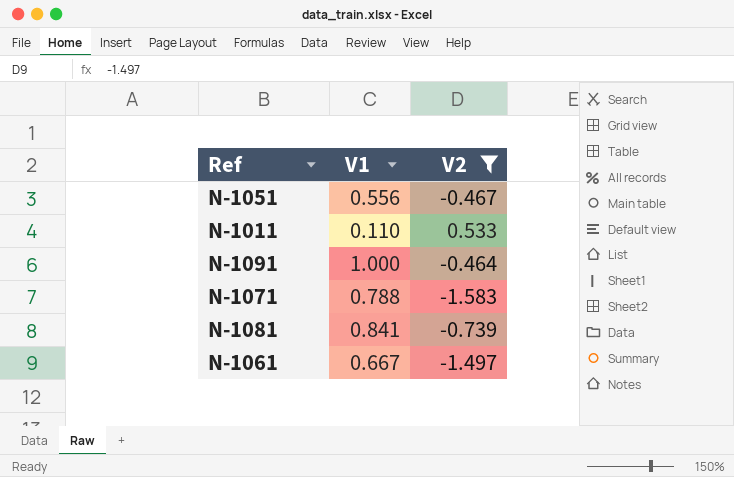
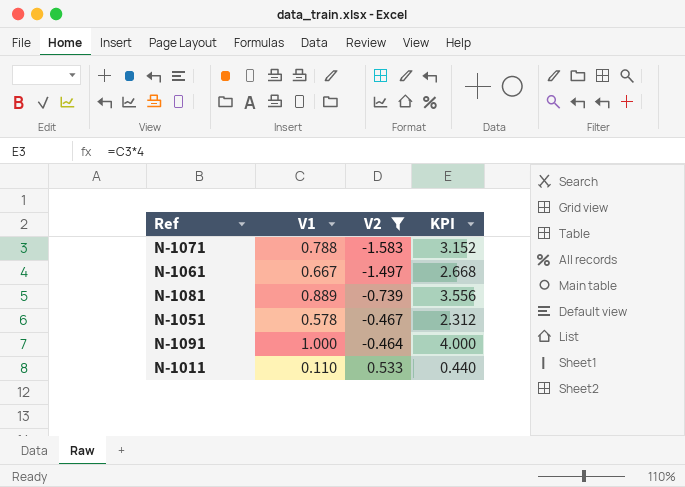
row order: none -> V2 ascending
column KPI | formula: none -> [V1] * 4
N-1081 | V1: 0.841 -> 0.889
N-1051 | V1: 0.556 -> 0.578

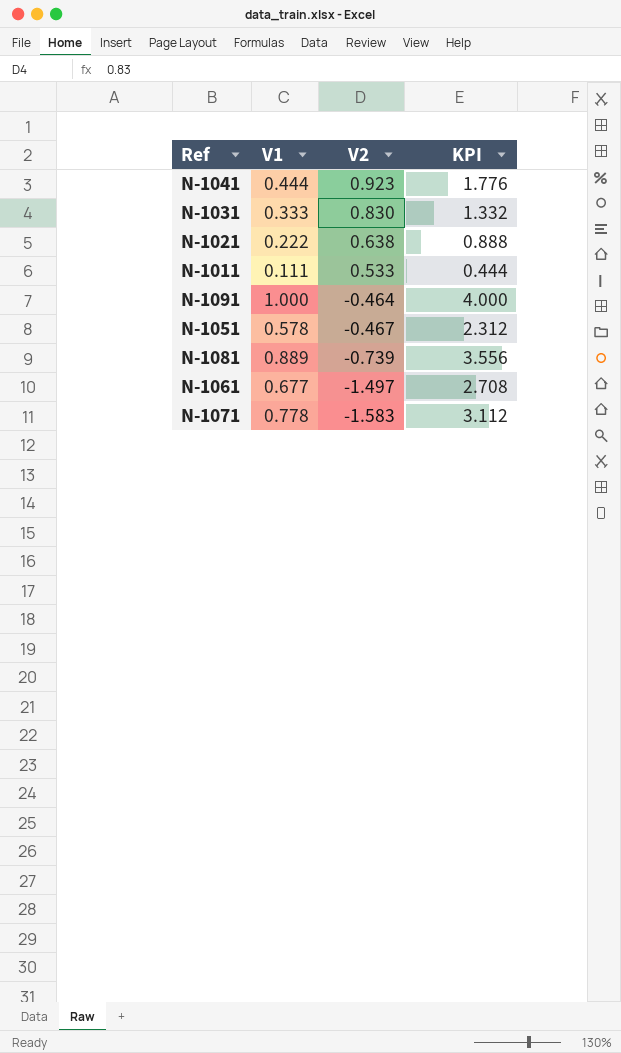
filter: V2 <= 0.533 -> none
row order: V2 ascending -> V2 descending
N-1011 | V1: 0.110 -> 0.111
N-1011 | KPI: 0.440 -> 0.444
N-1061 | V1: 0.667 -> 0.677
N-1061 | KPI: 2.668 -> 2.708
N-1071 | V1: 0.788 -> 0.778
N-1071 | KPI: 3.152 -> 3.112

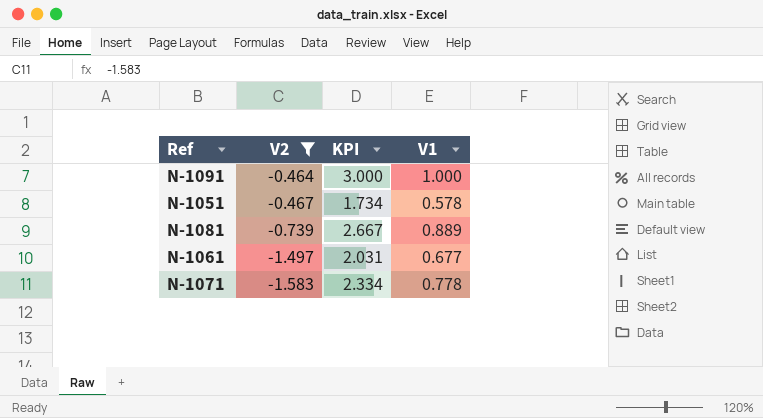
filter: none -> V2 <= -0.464
column KPI | formula: [V1] * 4 -> [V1] * 3
column V1 | position: 2 -> 4

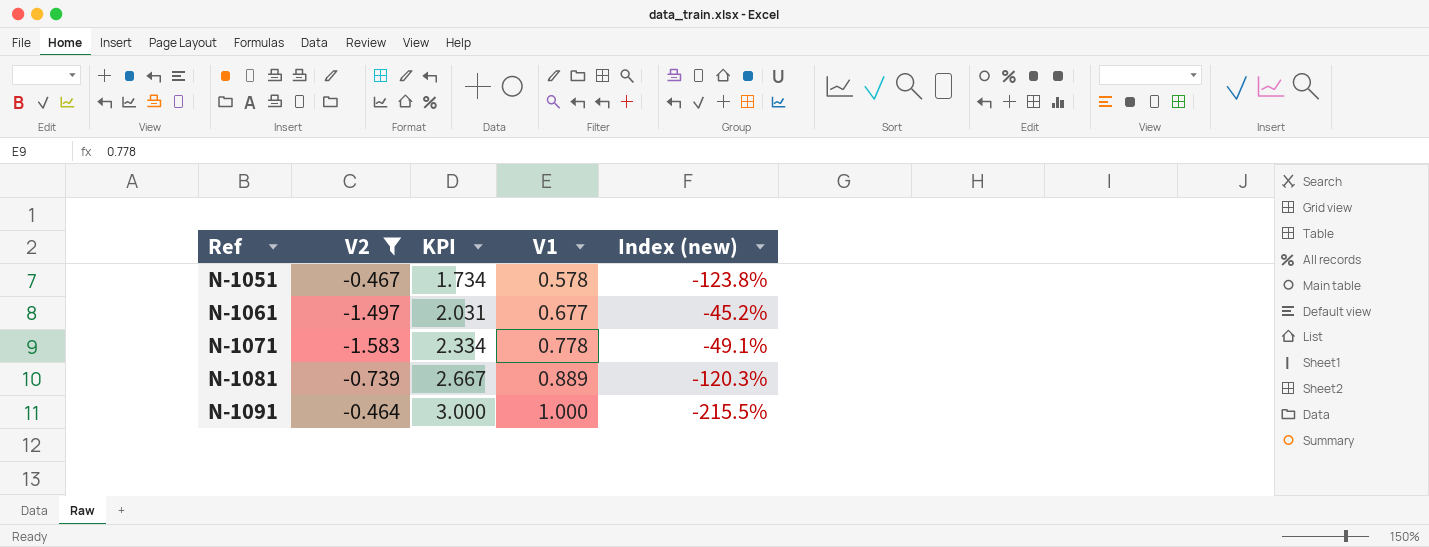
row order: V2 descending -> Ref ascending
column Index (new) | formula: none -> [V1] / [V2]

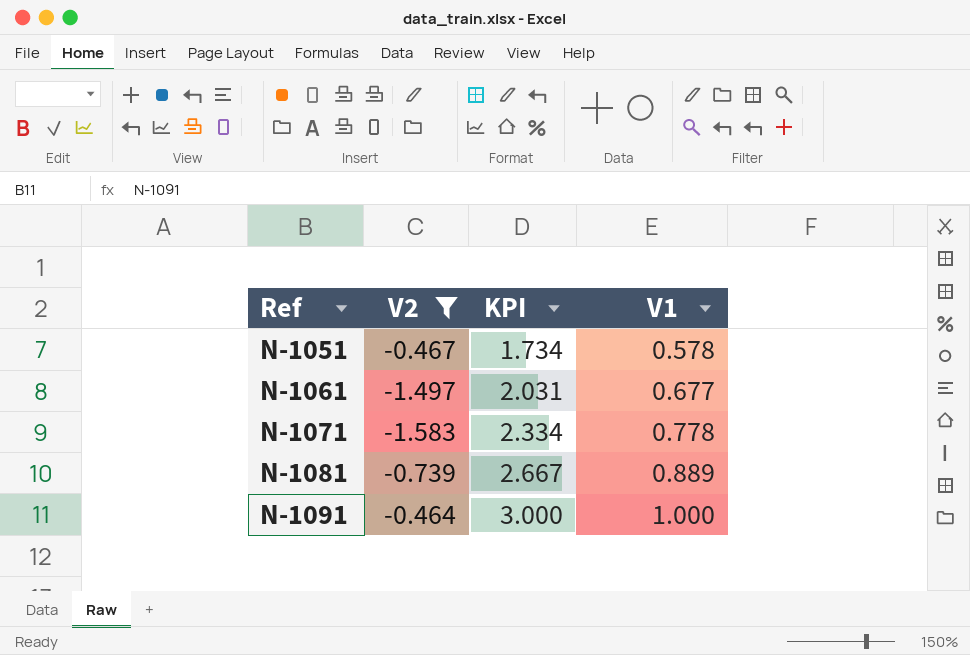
column Index (new) | formula: [V1] / [V2] -> none

